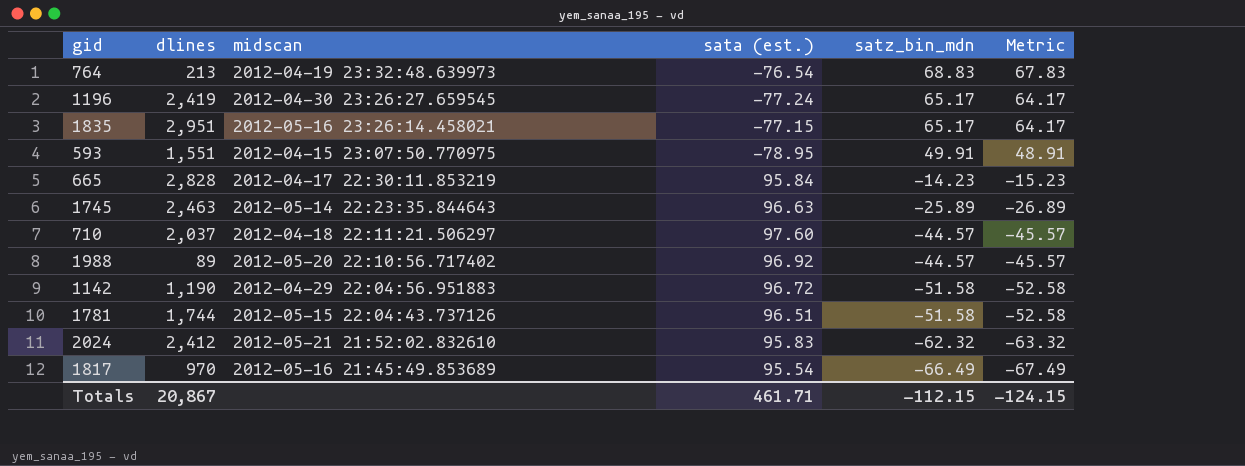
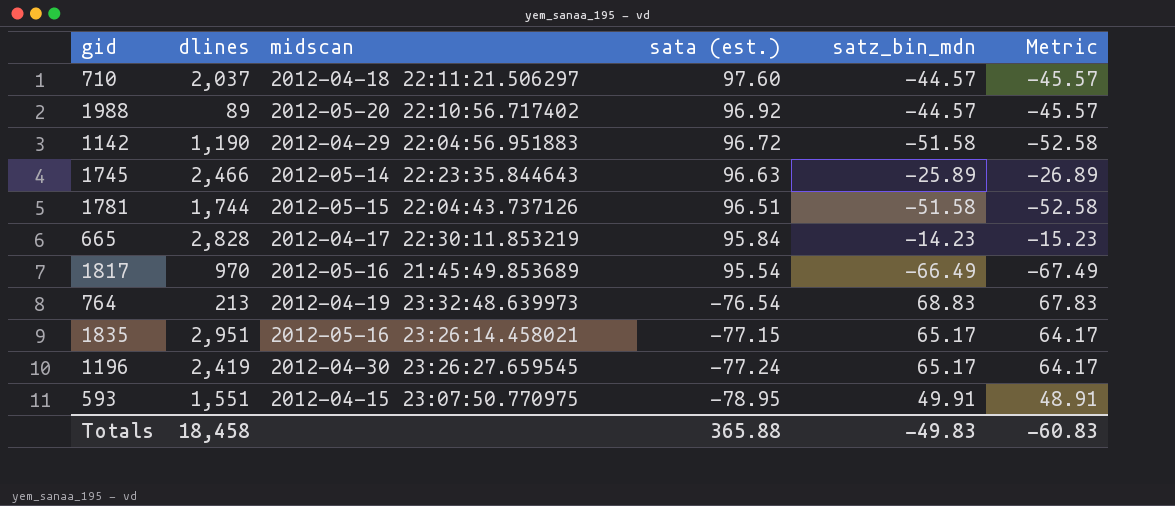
row order: satz_bin_mdn descending -> sata (est.) descending
row 2024: 2,412 | 2012-05-21 21:52:02.832610 | 95.83 | -62.32 | -63.32 -> none
1745 | dlines: 2,463 -> 2,466
Totals | dlines: 20,867 -> 18,458
Totals | sata (est.): 461.71 -> 365.88
Totals | satz_bin_mdn: -112.15 -> -49.83
Totals | Metric: -124.15 -> -60.83

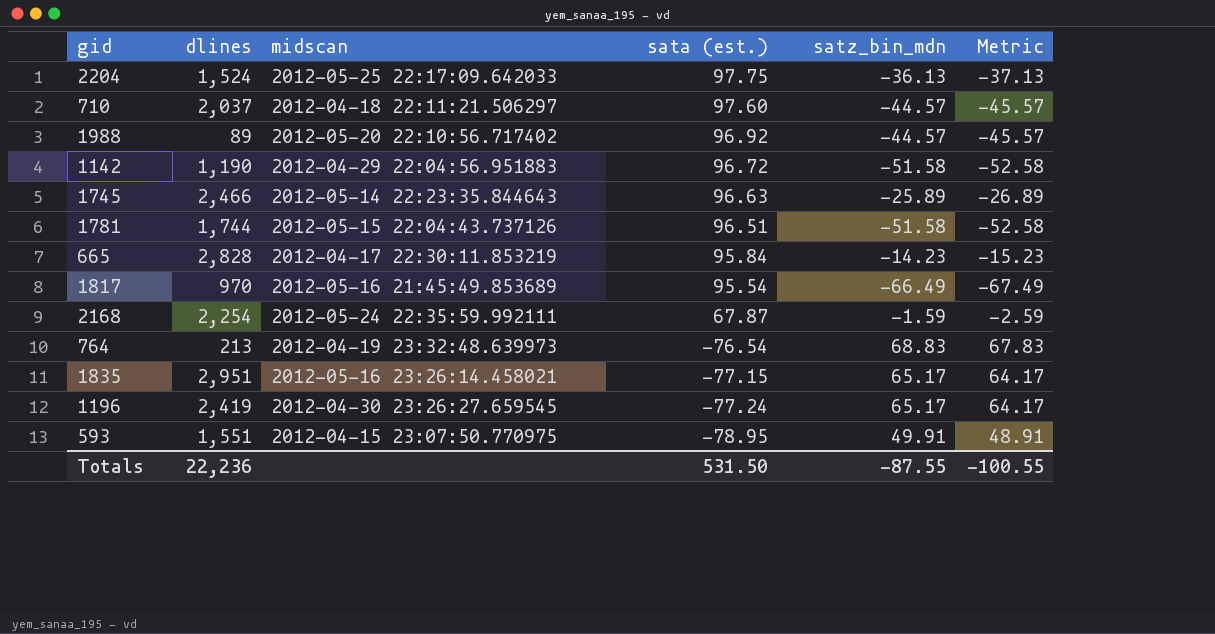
row 2204: none -> 1,524 | 2012-05-25 22:17:09.642033 | 97.75 | -36.13 | -37.13
row 2168: none -> 2,254 | 2012-05-24 22:35:59.992111 | 67.87 | -1.59 | -2.59
Totals | dlines: 18,458 -> 22,236
Totals | sata (est.): 365.88 -> 531.50
Totals | satz_bin_mdn: -49.83 -> -87.55
Totals | Metric: -60.83 -> -100.55

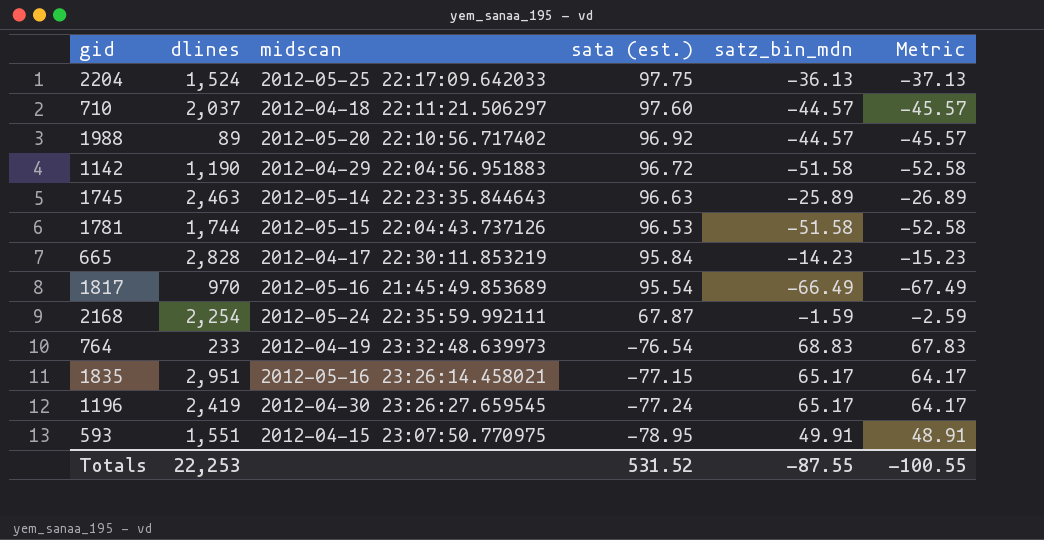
1745 | dlines: 2,466 -> 2,463
1781 | sata (est.): 96.51 -> 96.53
764 | dlines: 213 -> 233
Totals | dlines: 22,236 -> 22,253
Totals | sata (est.): 531.50 -> 531.52

